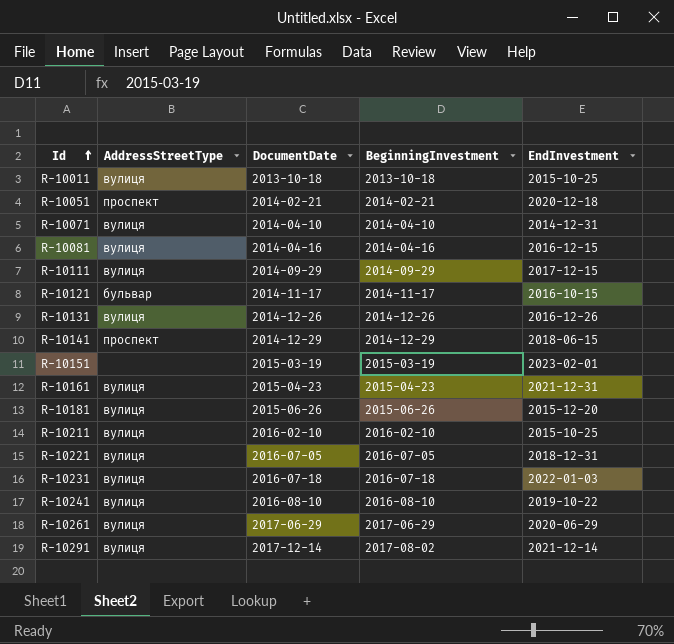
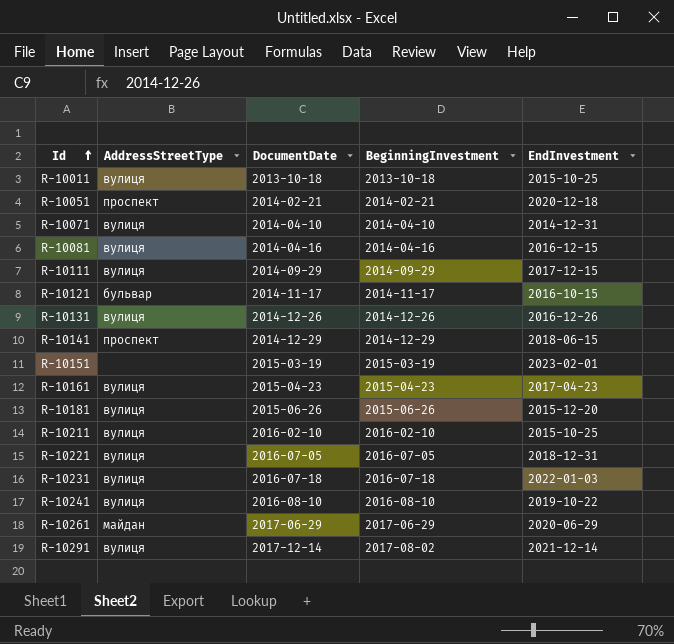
R-10161 | EndInvestment: 2021-12-31 -> 2017-04-23
R-10261 | AddressStreetType: вулиця -> майдан

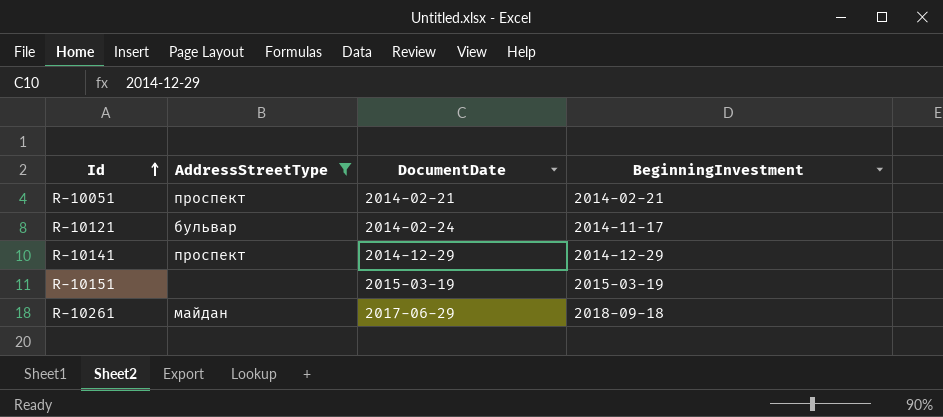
filter: none -> AddressStreetType != вулиця
column EndInvestment | position: 5 -> none
R-10121 | DocumentDate: 2014-11-17 -> 2014-02-24
R-10261 | BeginningInvestment: 2017-06-29 -> 2018-09-18

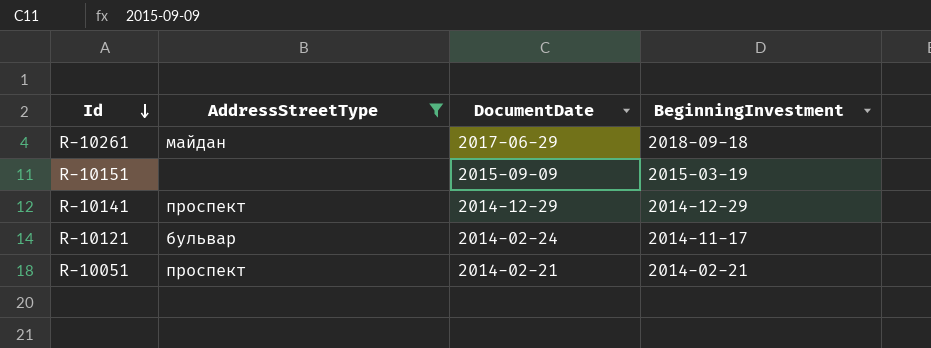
row order: Id ascending -> Id descending
R-10151 | DocumentDate: 2015-03-19 -> 2015-09-09

